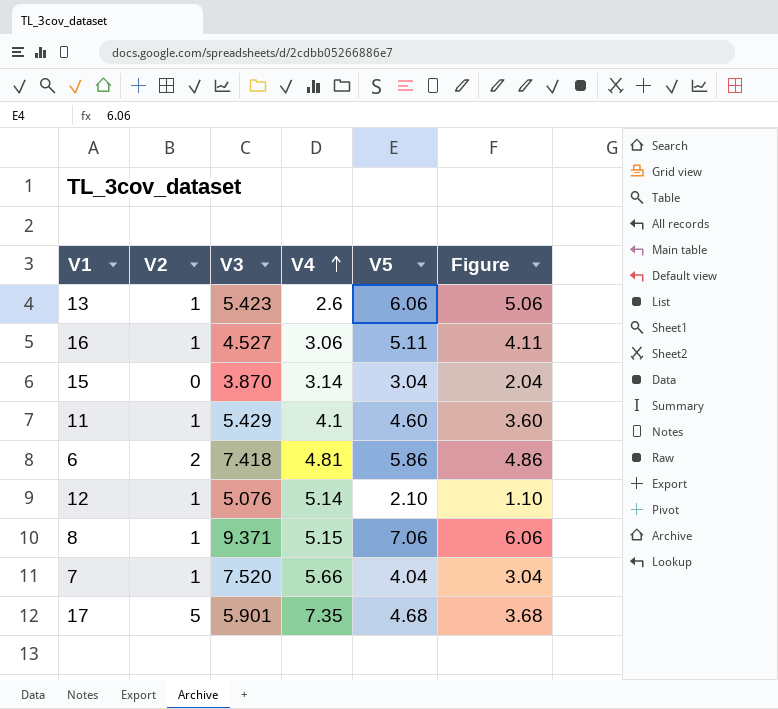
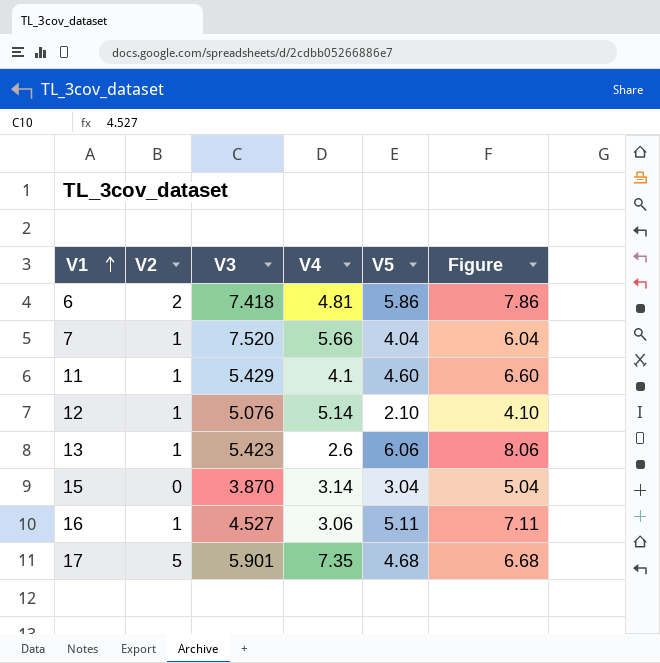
row order: V4 ascending -> V1 ascending
column Figure | formula: [V5] - 1 -> [V5] + 2
row 8: 1 | 9.371 | 5.15 | 7.06 | 6.06 -> none

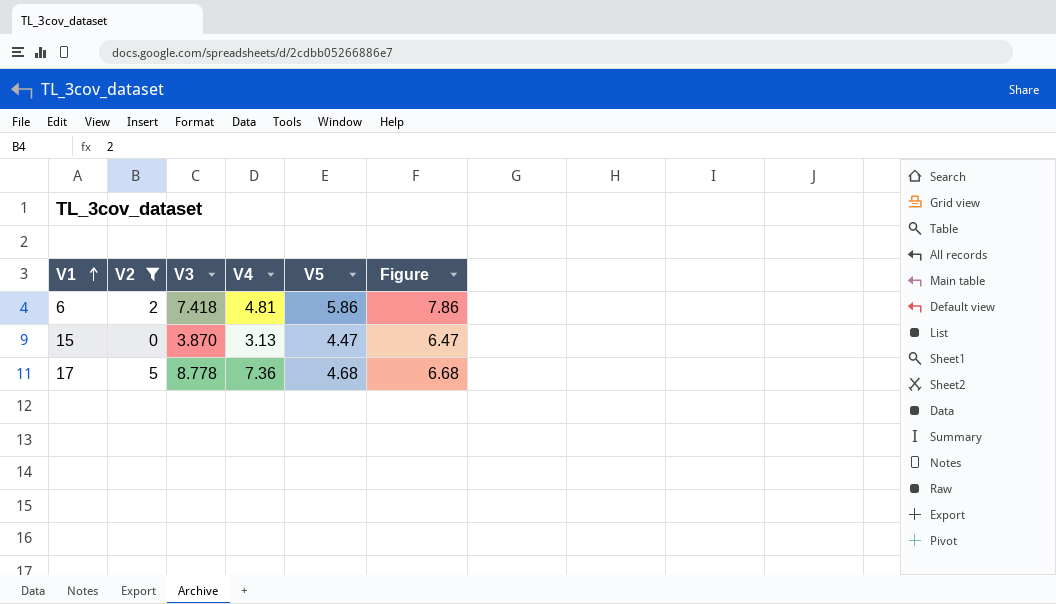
filter: none -> V2 != 1
15 | V4: 3.14 -> 3.13
15 | V5: 3.04 -> 4.47
15 | Figure: 5.04 -> 6.47
17 | V3: 5.901 -> 8.778
17 | V4: 7.35 -> 7.36

